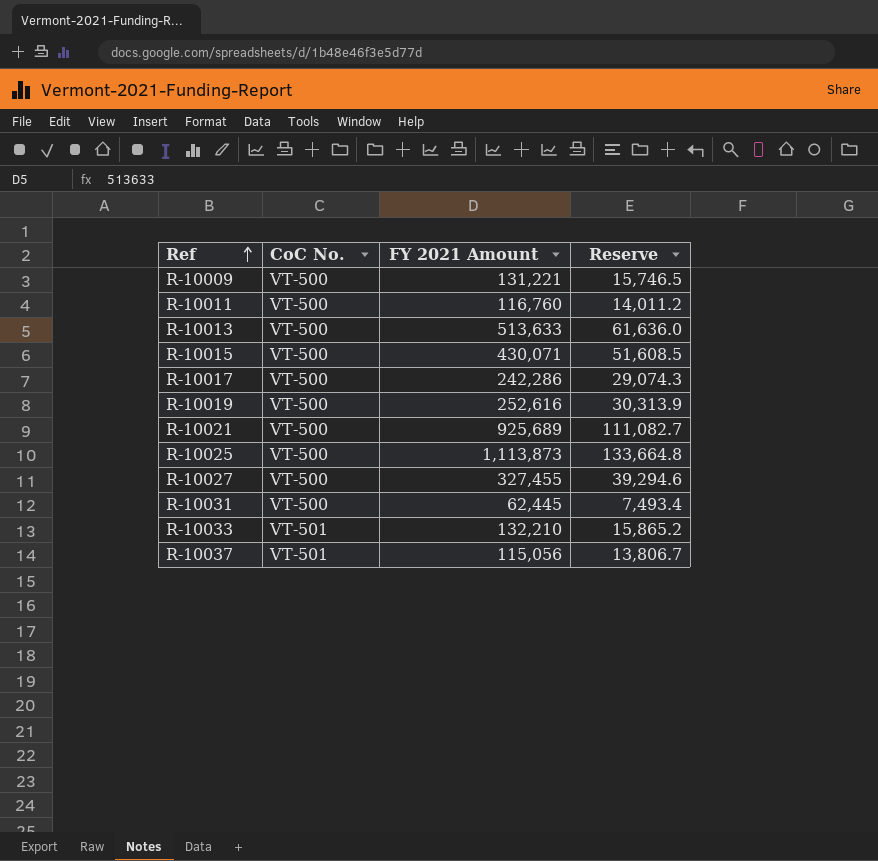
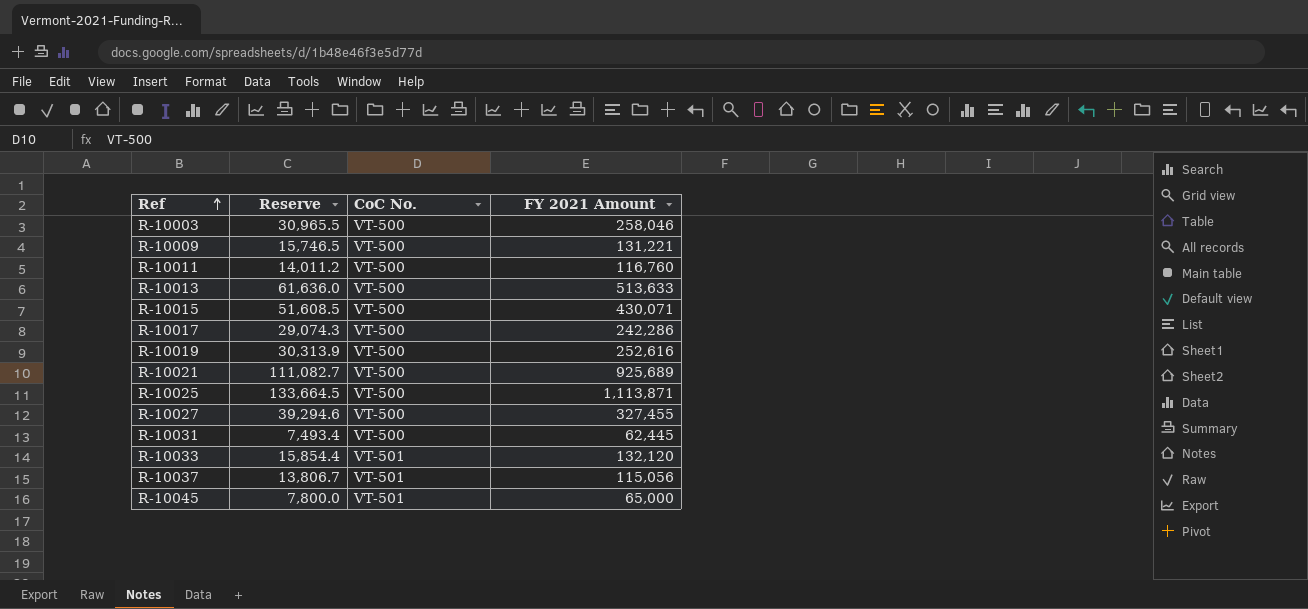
column Reserve | position: 4 -> 2
row R-10003: none -> 30,965.5 | VT-500 | 258,046
R-10025 | Reserve: 133,664.8 -> 133,664.5
R-10025 | FY 2021 Amount: 1,113,873 -> 1,113,871
R-10033 | Reserve: 15,865.2 -> 15,854.4
R-10033 | FY 2021 Amount: 132,210 -> 132,120
row R-10045: none -> 7,800.0 | VT-501 | 65,000

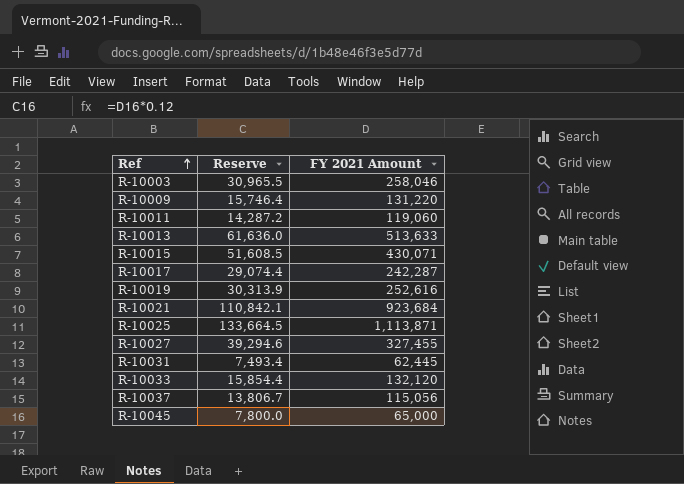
column CoC No. | position: 3 -> none
R-10009 | Reserve: 15,746.5 -> 15,746.4
R-10009 | FY 2021 Amount: 131,221 -> 131,220
R-10011 | Reserve: 14,011.2 -> 14,287.2
R-10011 | FY 2021 Amount: 116,760 -> 119,060
R-10017 | Reserve: 29,074.3 -> 29,074.4
R-10017 | FY 2021 Amount: 242,286 -> 242,287
R-10021 | Reserve: 111,082.7 -> 110,842.1
R-10021 | FY 2021 Amount: 925,689 -> 923,684

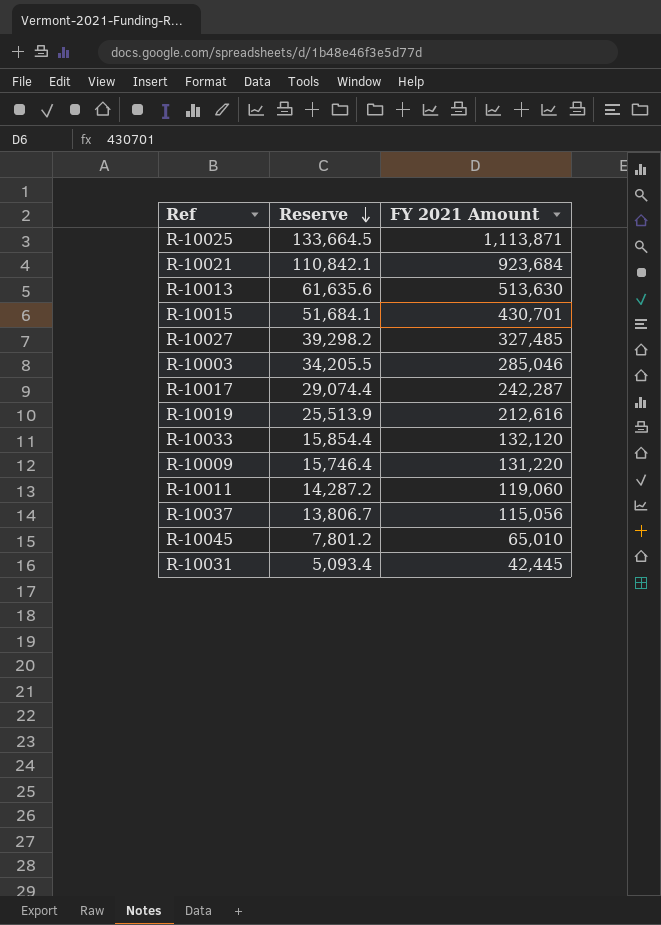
row order: Ref ascending -> Reserve descending
R-10013 | Reserve: 61,636.0 -> 61,635.6
R-10013 | FY 2021 Amount: 513,633 -> 513,630
R-10015 | Reserve: 51,608.5 -> 51,684.1
R-10015 | FY 2021 Amount: 430,071 -> 430,701
R-10027 | Reserve: 39,294.6 -> 39,298.2
R-10027 | FY 2021 Amount: 327,455 -> 327,485
R-10003 | Reserve: 30,965.5 -> 34,205.5
R-10003 | FY 2021 Amount: 258,046 -> 285,046
R-10019 | Reserve: 30,313.9 -> 25,513.9
R-10019 | FY 2021 Amount: 252,616 -> 212,616
R-10045 | Reserve: 7,800.0 -> 7,801.2
R-10045 | FY 2021 Amount: 65,000 -> 65,010
R-10031 | Reserve: 7,493.4 -> 5,093.4
R-10031 | FY 2021 Amount: 62,445 -> 42,445

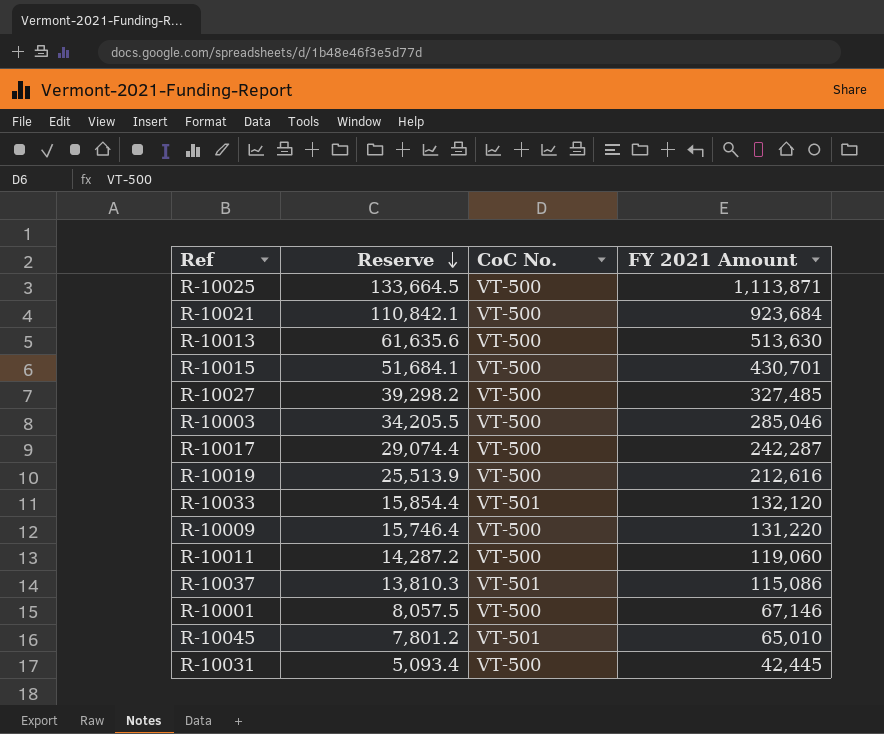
column CoC No. | position: none -> 3
R-10037 | Reserve: 13,806.7 -> 13,810.3
R-10037 | FY 2021 Amount: 115,056 -> 115,086
row R-10001: none -> 8,057.5 | VT-500 | 67,146

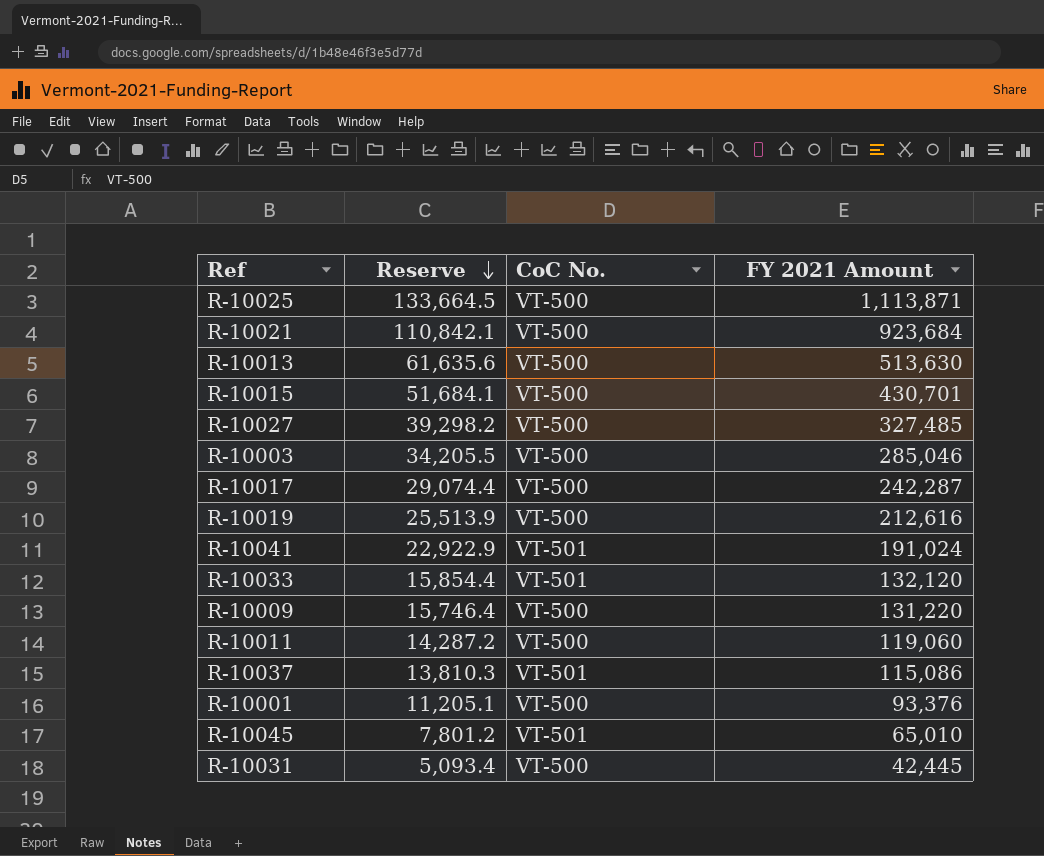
row R-10041: none -> 22,922.9 | VT-501 | 191,024
R-10001 | Reserve: 8,057.5 -> 11,205.1
R-10001 | FY 2021 Amount: 67,146 -> 93,376

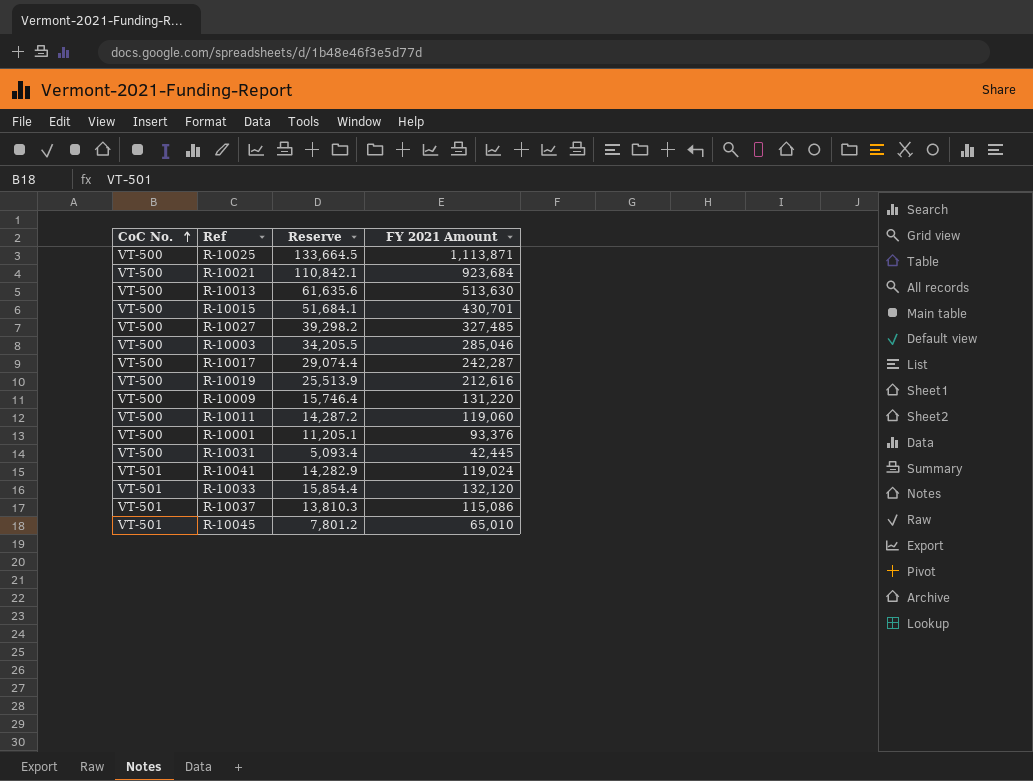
row order: Reserve descending -> CoC No. ascending
column CoC No. | position: 3 -> 1
R-10041 | Reserve: 22,922.9 -> 14,282.9
R-10041 | FY 2021 Amount: 191,024 -> 119,024

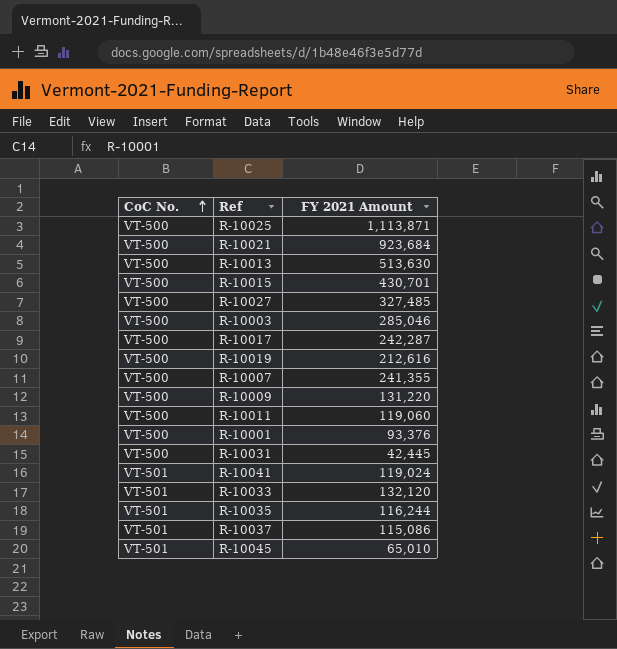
column Reserve | formula: [FY 2021 Amount] * 0.12 -> none
row R-10007: none -> VT-500 | 241,355
row R-10035: none -> VT-501 | 116,244

